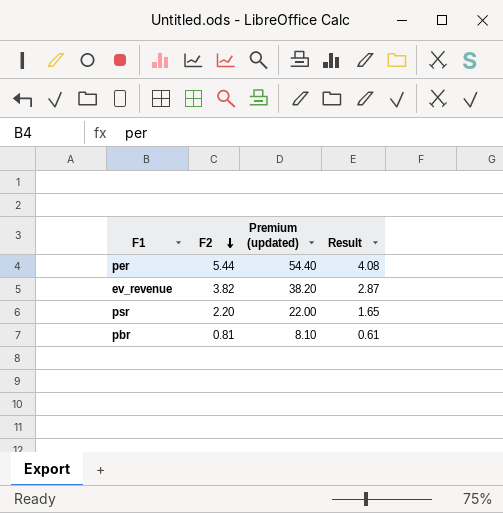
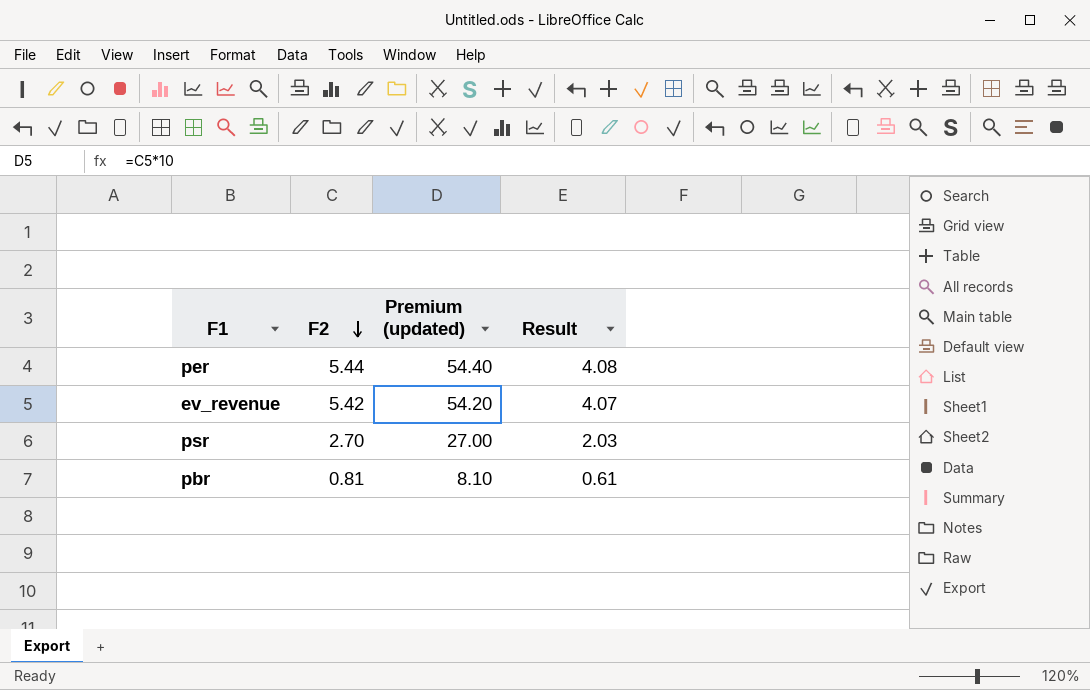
ev_revenue | F2: 3.82 -> 5.42
ev_revenue | Premium (updated): 38.20 -> 54.20
ev_revenue | Result: 2.87 -> 4.07
psr | F2: 2.20 -> 2.70
psr | Premium (updated): 22.00 -> 27.00
psr | Result: 1.65 -> 2.03

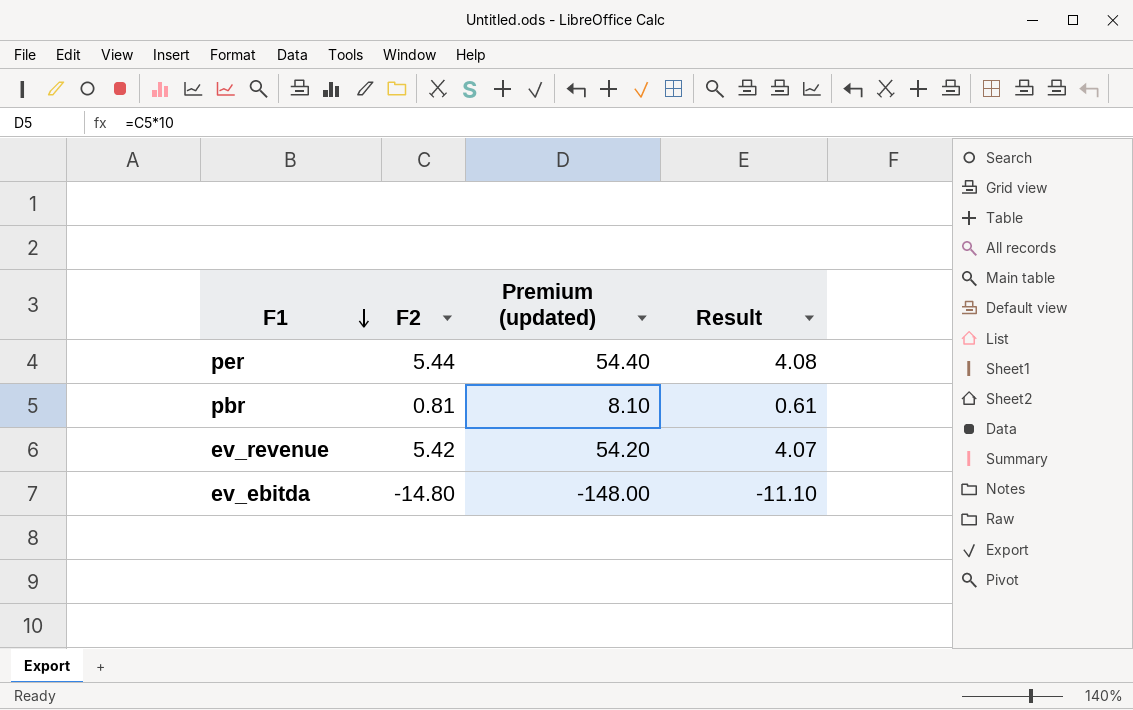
row order: F2 descending -> F1 descending
row psr: 2.70 | 27.00 | 2.03 -> none
row ev_ebitda: none -> -14.80 | -148.00 | -11.10

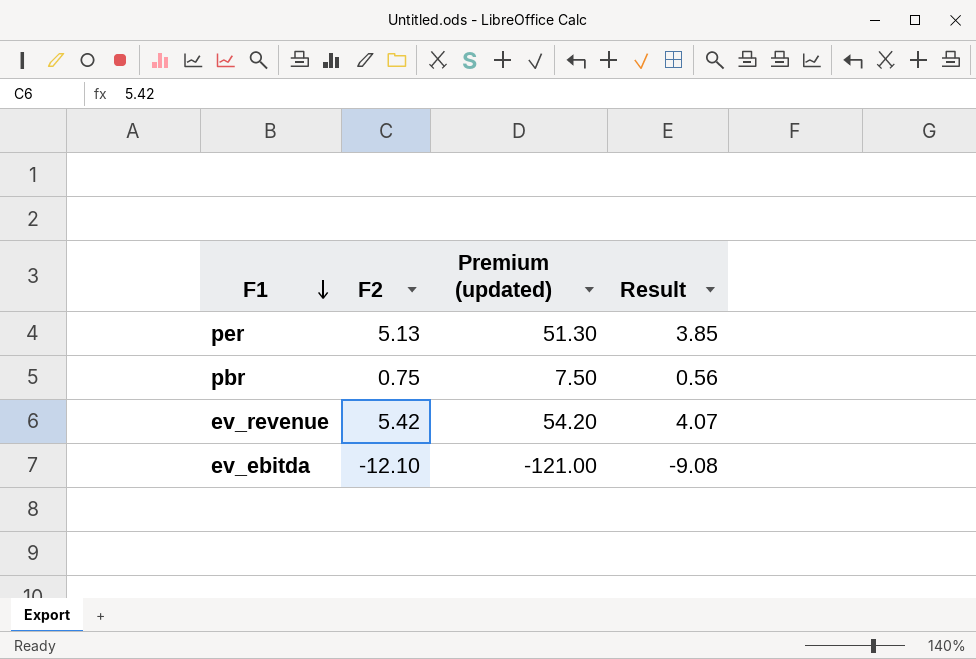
per | F2: 5.44 -> 5.13
per | Premium (updated): 54.40 -> 51.30
per | Result: 4.08 -> 3.85
pbr | F2: 0.81 -> 0.75
pbr | Premium (updated): 8.10 -> 7.50
pbr | Result: 0.61 -> 0.56
ev_ebitda | F2: -14.80 -> -12.10
ev_ebitda | Premium (updated): -148.00 -> -121.00
ev_ebitda | Result: -11.10 -> -9.08

